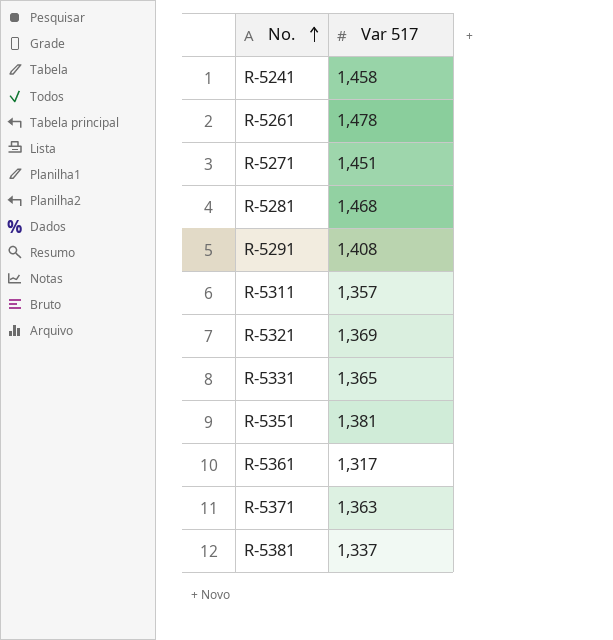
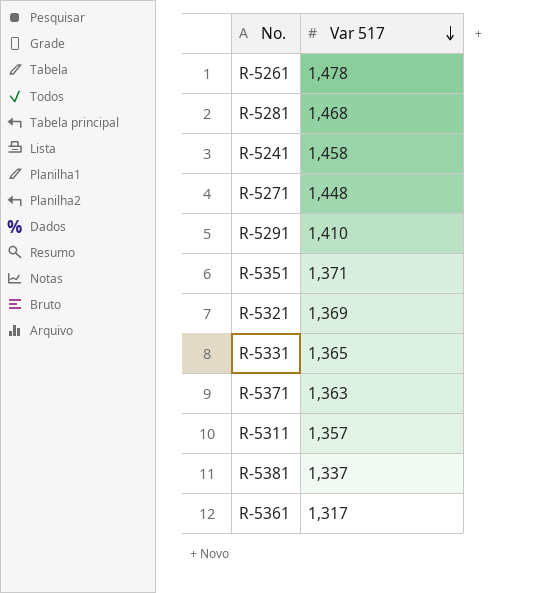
row order: No. ascending -> Var 517 descending
R-5271 | Var 517: 1,451 -> 1,448
R-5291 | Var 517: 1,408 -> 1,410
R-5351 | Var 517: 1,381 -> 1,371

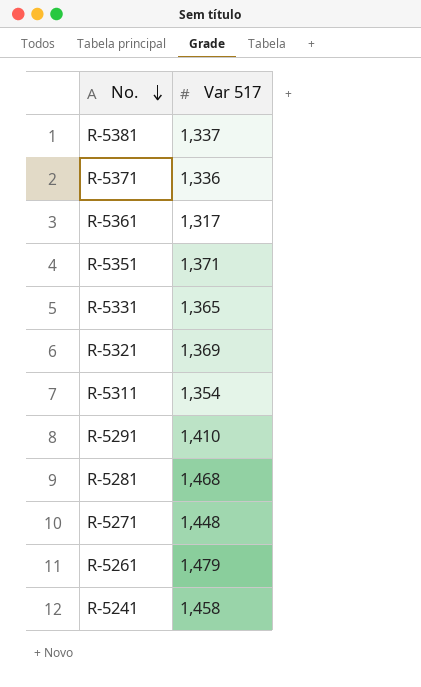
row order: Var 517 descending -> No. descending
R-5371 | Var 517: 1,363 -> 1,336
R-5311 | Var 517: 1,357 -> 1,354
R-5261 | Var 517: 1,478 -> 1,479

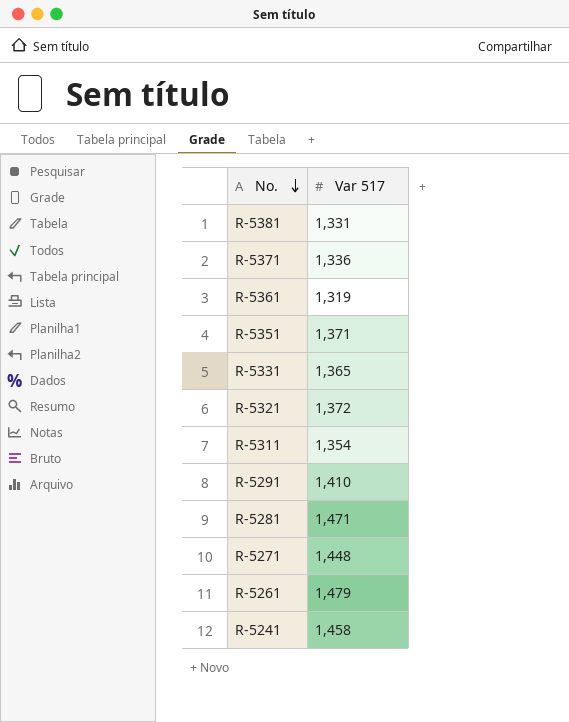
R-5381 | Var 517: 1,337 -> 1,331
R-5361 | Var 517: 1,317 -> 1,319
R-5321 | Var 517: 1,369 -> 1,372
R-5281 | Var 517: 1,468 -> 1,471

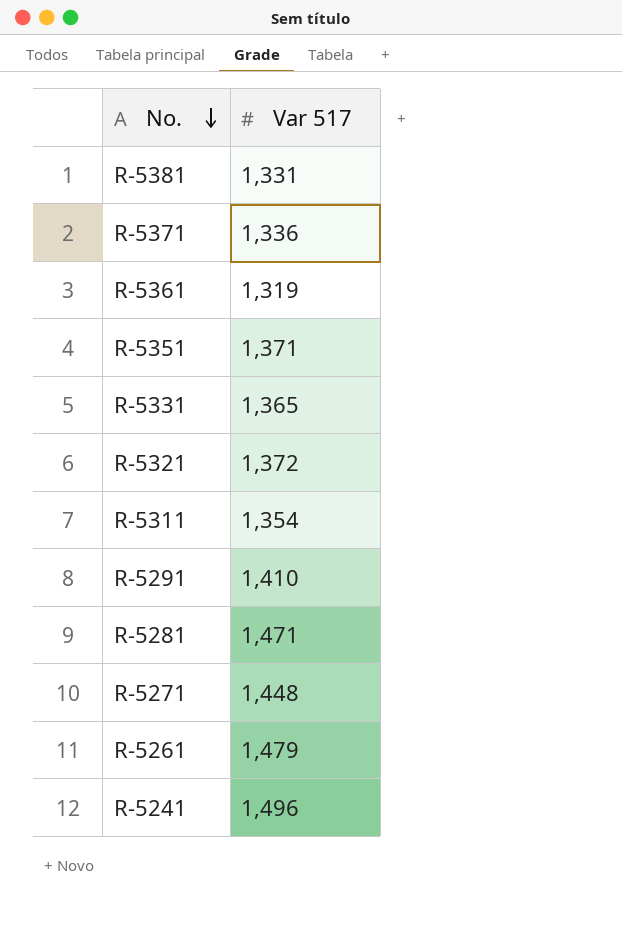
R-5241 | Var 517: 1,458 -> 1,496

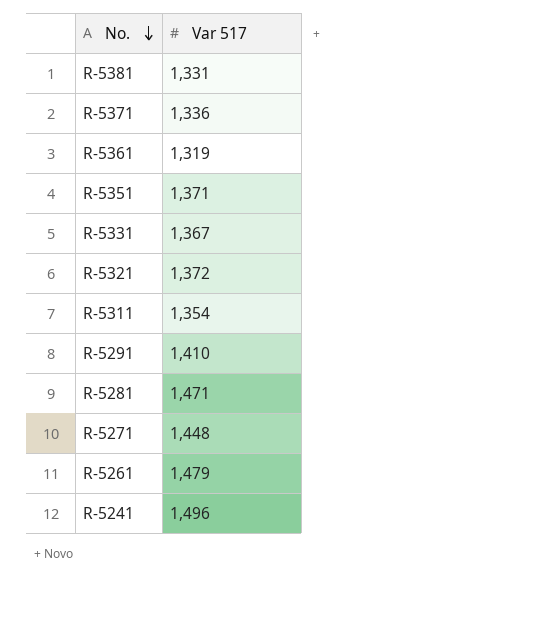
R-5331 | Var 517: 1,365 -> 1,367

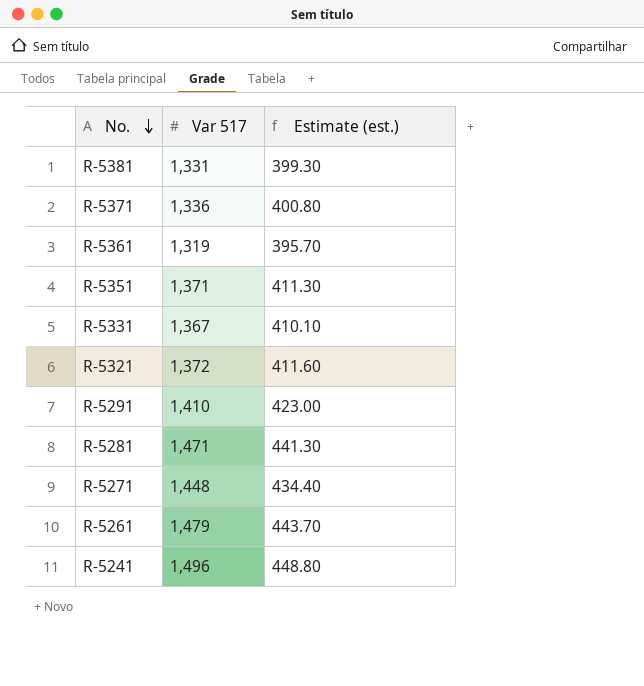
column Estimate (est.) | formula: none -> [Var 517] * 0.3
row R-5311: 1,354 -> none

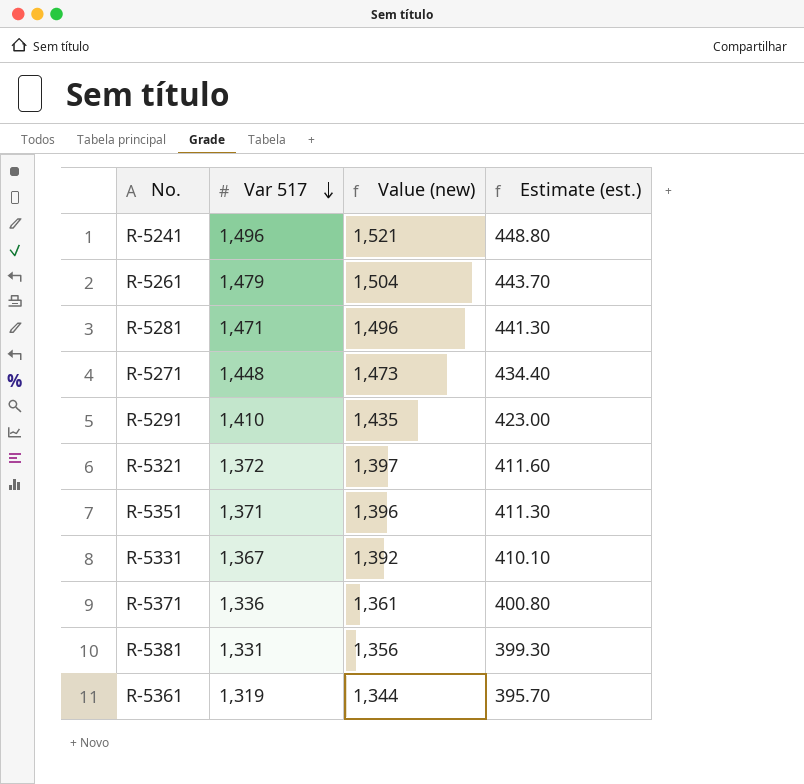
row order: No. descending -> Var 517 descending
column Value (new) | formula: none -> [Var 517] + 25

